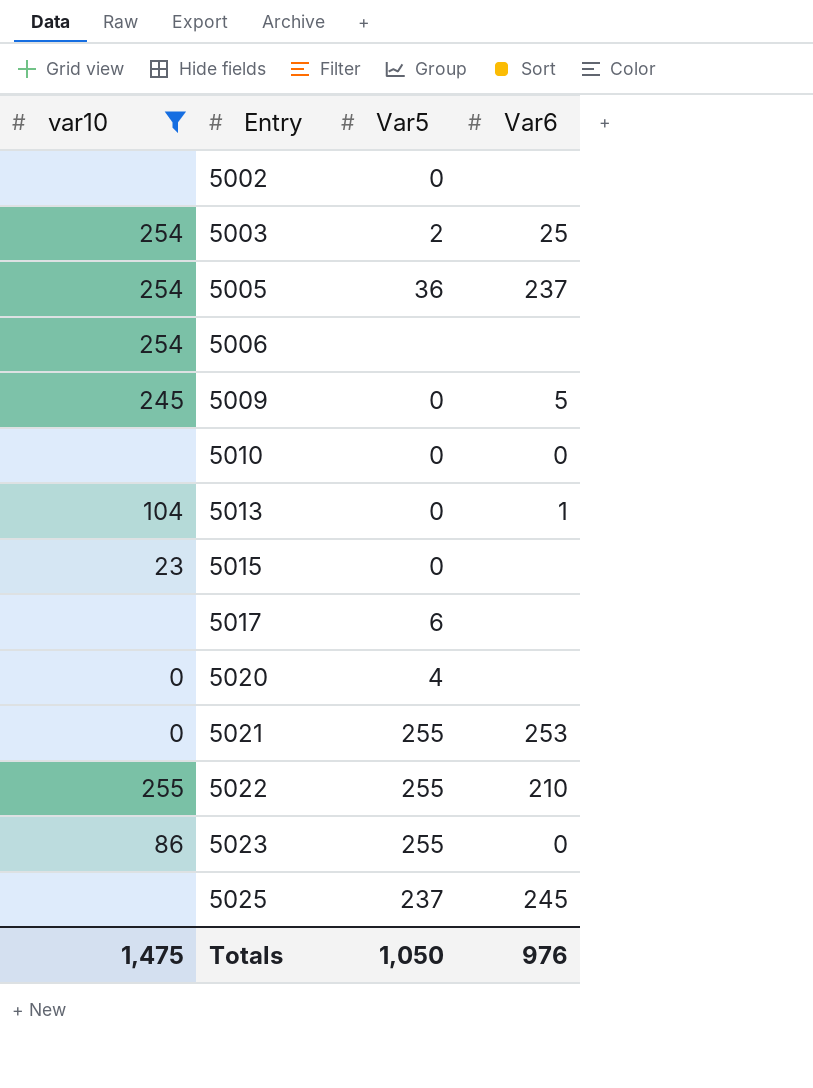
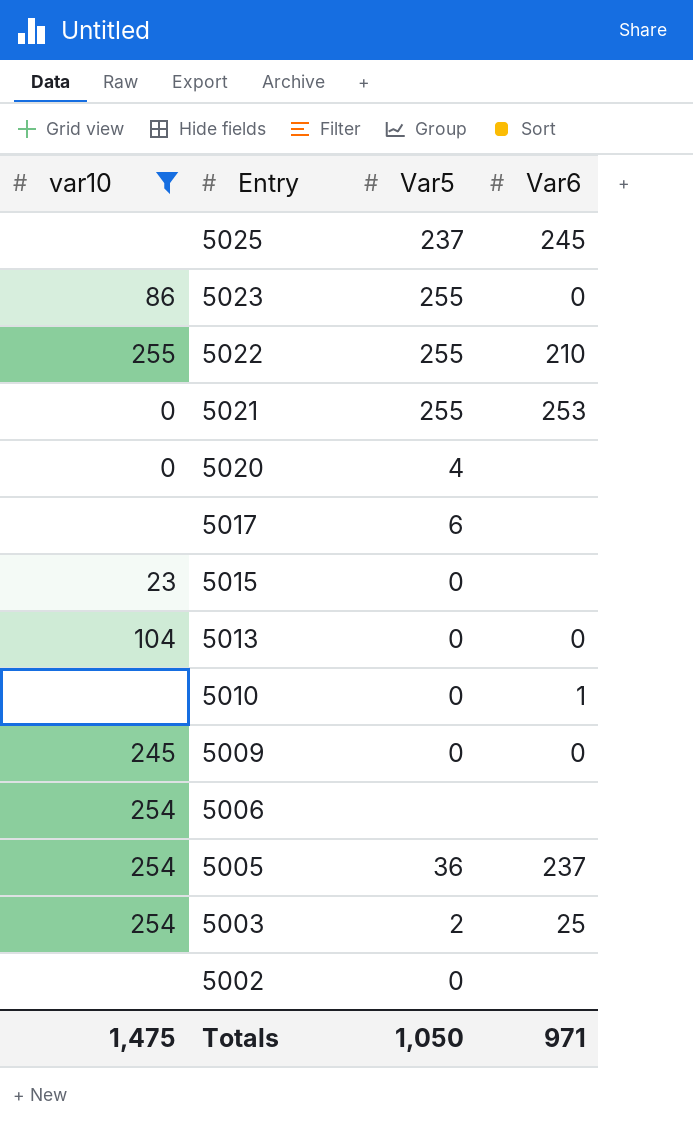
row order: Entry ascending -> Entry descending
5013 | Var6: 1 -> 0
5010 | Var6: 0 -> 1
5009 | Var6: 5 -> 0
Totals | Var6: 976 -> 971

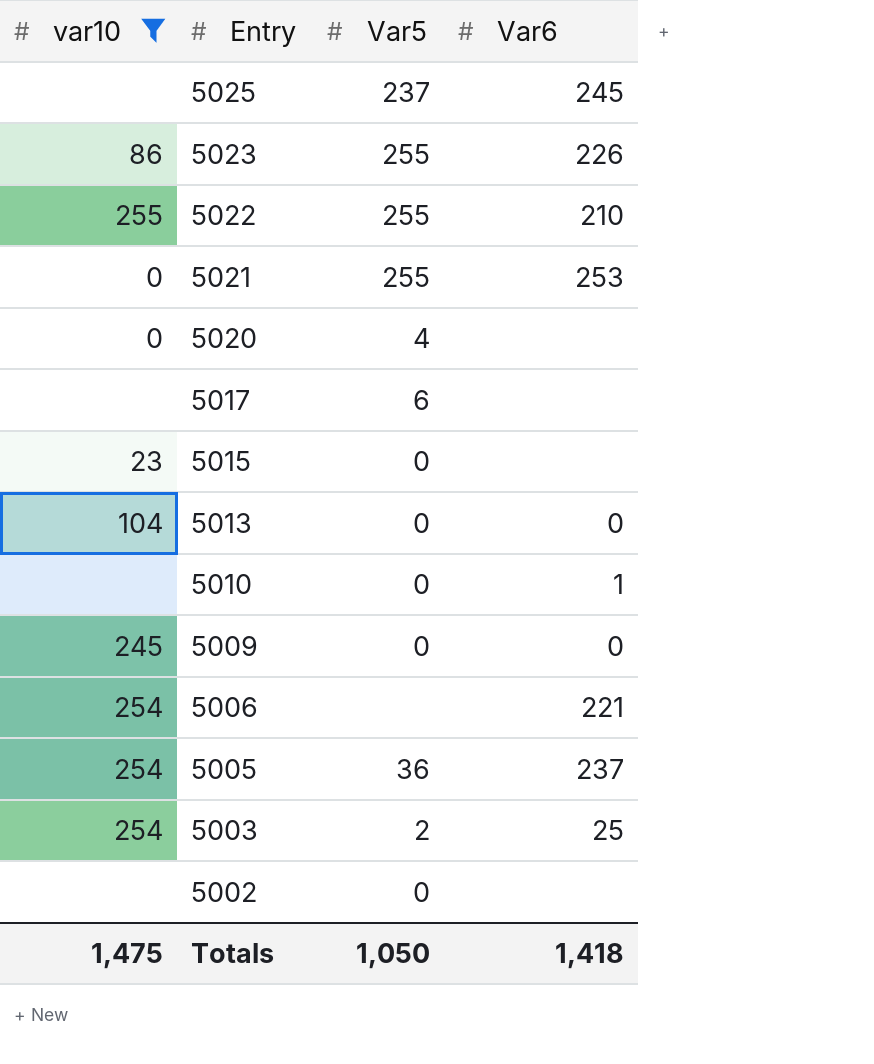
5023 | Var6: 0 -> 226
5006 | Var6: none -> 221
Totals | Var6: 971 -> 1,418

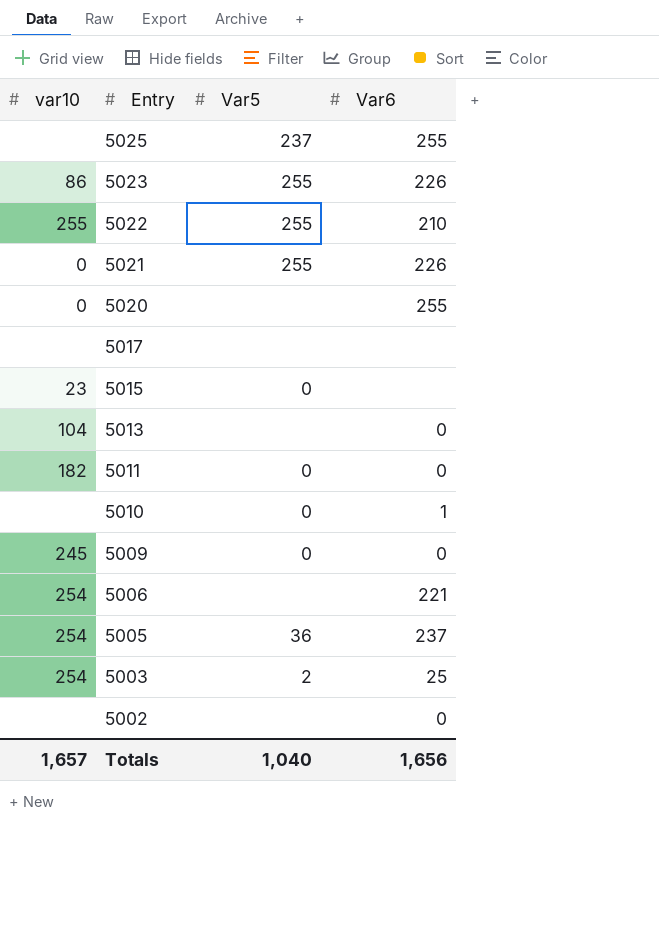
filter: var10 != 182 -> none
5025 | Var6: 245 -> 255
5021 | Var6: 253 -> 226
5020 | Var5: 4 -> none
5020 | Var6: none -> 255
5017 | Var5: 6 -> none
5013 | Var5: 0 -> none
5002 | Var5: 0 -> none
5002 | Var6: none -> 0
Totals | var10: 1,475 -> 1,657
Totals | Var5: 1,050 -> 1,040
Totals | Var6: 1,418 -> 1,656

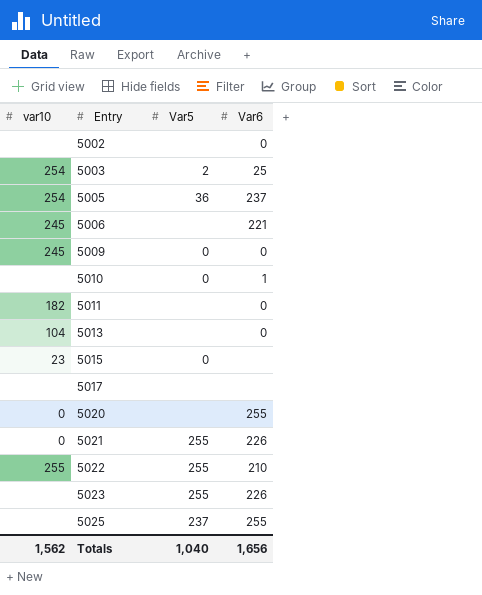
row order: Entry descending -> Entry ascending
5006 | var10: 254 -> 245
5011 | Var5: 0 -> none
5023 | var10: 86 -> none
Totals | var10: 1,657 -> 1,562

